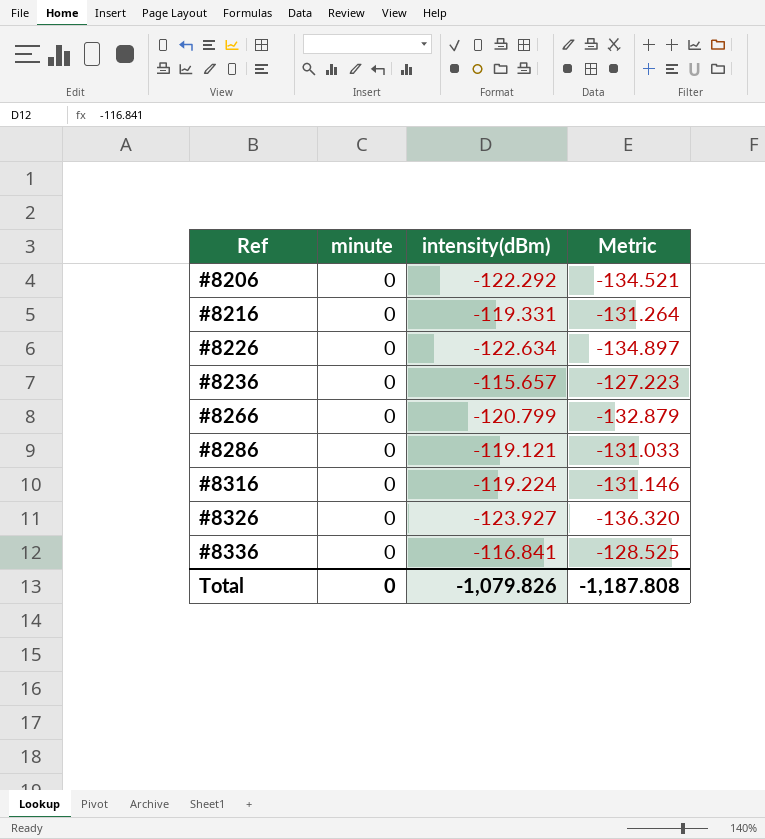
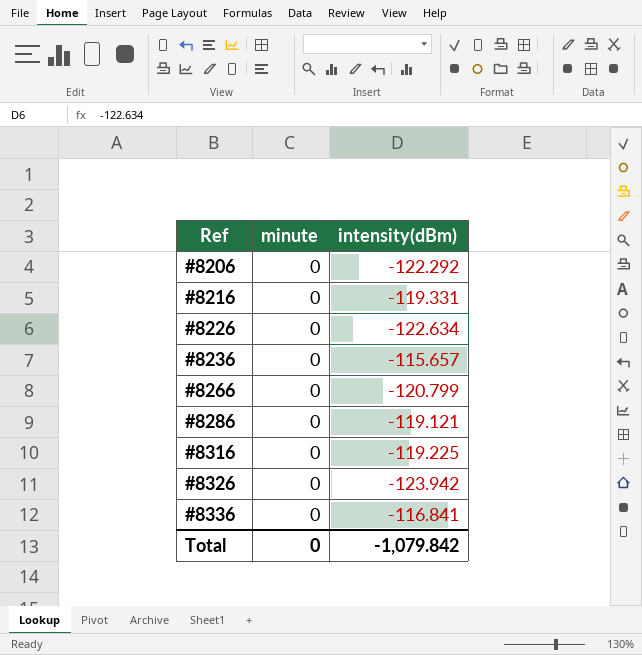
column Metric | formula: [intensity(dBm)] * 1.1 -> none
#8316 | intensity(dBm): -119.224 -> -119.225
#8326 | intensity(dBm): -123.927 -> -123.942
Total | intensity(dBm): -1,079.826 -> -1,079.842

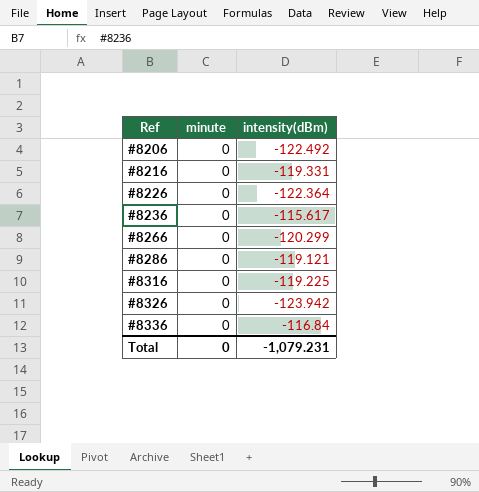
#8206 | intensity(dBm): -122.292 -> -122.492
#8226 | intensity(dBm): -122.634 -> -122.364
#8236 | intensity(dBm): -115.657 -> -115.617
#8266 | intensity(dBm): -120.799 -> -120.299
#8336 | intensity(dBm): -116.841 -> -116.84
Total | intensity(dBm): -1,079.842 -> -1,079.231

